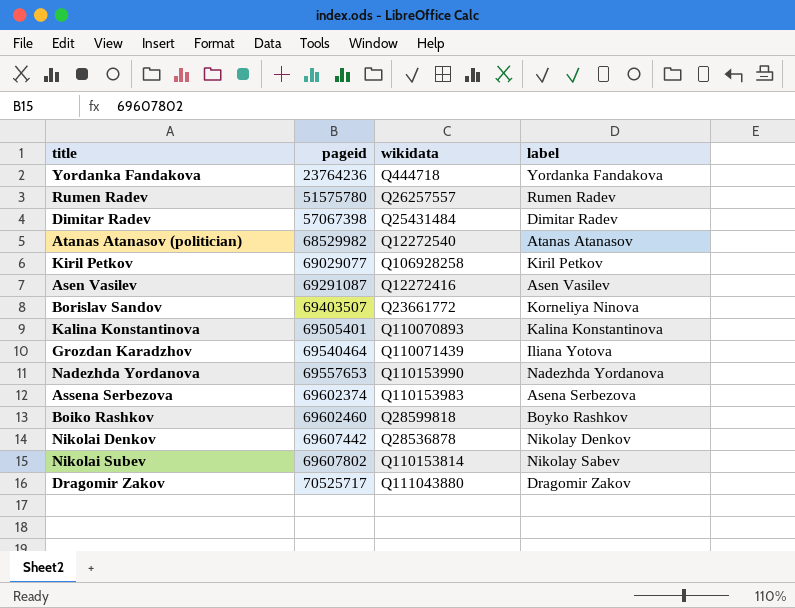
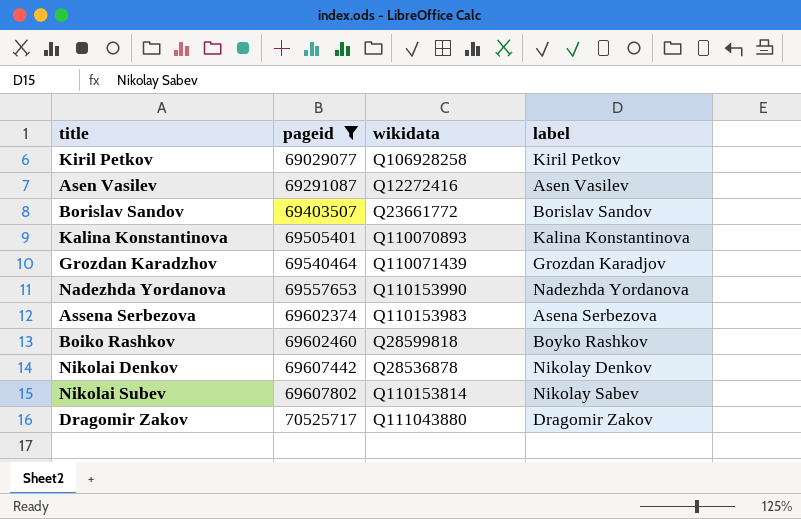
filter: none -> pageid >= 69029077
Borislav Sandov | label: Korneliya Ninova -> Borislav Sandov
Grozdan Karadzhov | label: Iliana Yotova -> Grozdan Karadjov

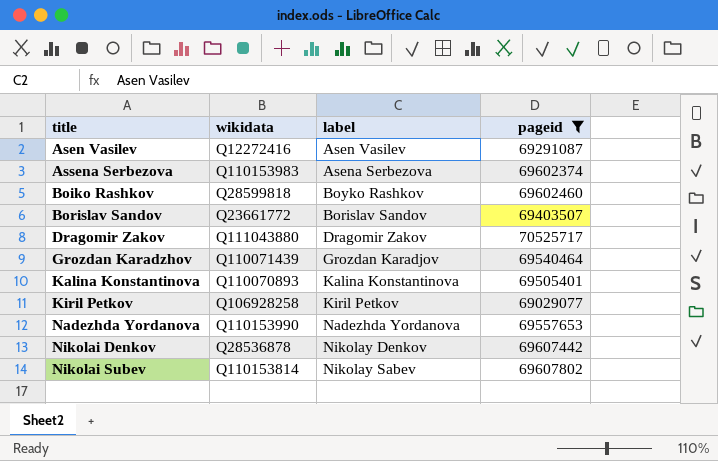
row order: pageid ascending -> title ascending
column pageid | position: 2 -> 4

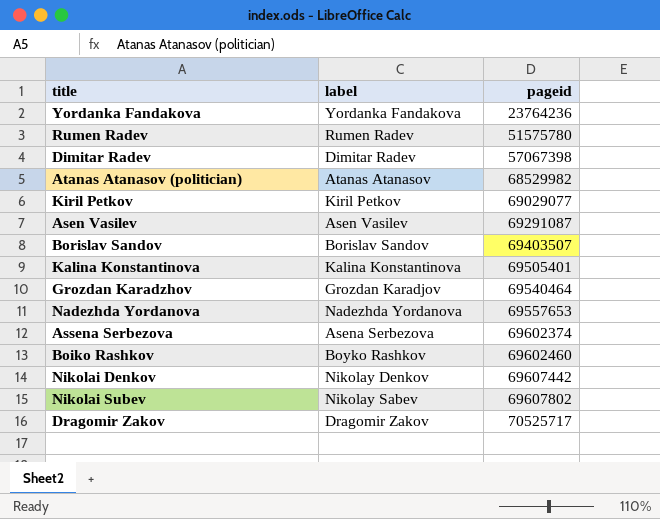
filter: pageid >= 69029077 -> none
row order: title ascending -> pageid ascending
column wikidata | position: 2 -> none

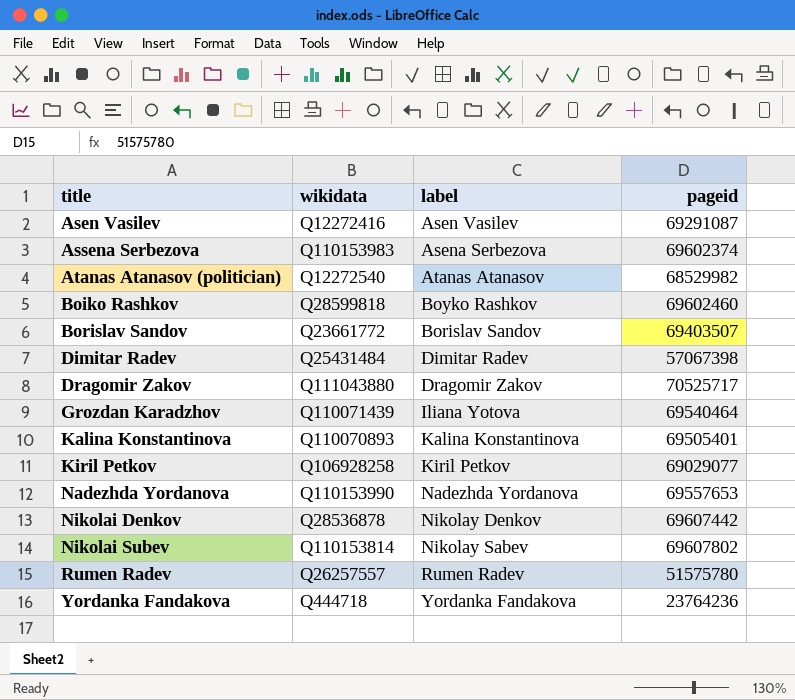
row order: pageid ascending -> title ascending
column wikidata | position: none -> 2
Grozdan Karadzhov | label: Grozdan Karadjov -> Iliana Yotova

